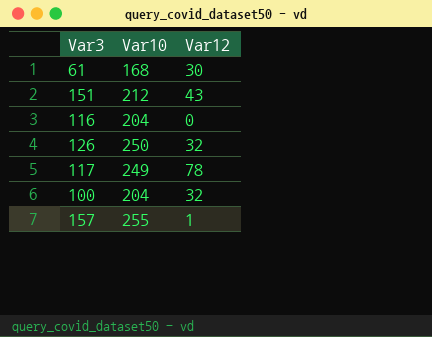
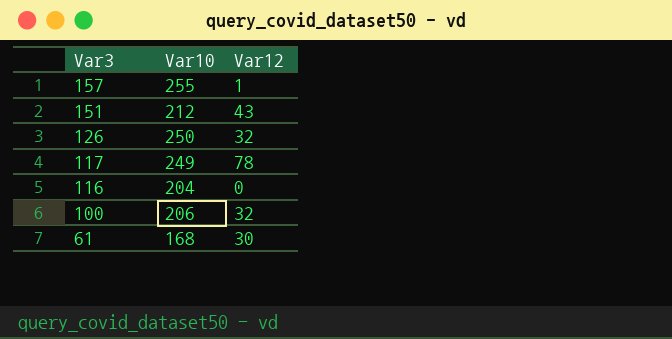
row order: none -> Var3 descending
100 | Var10: 204 -> 206

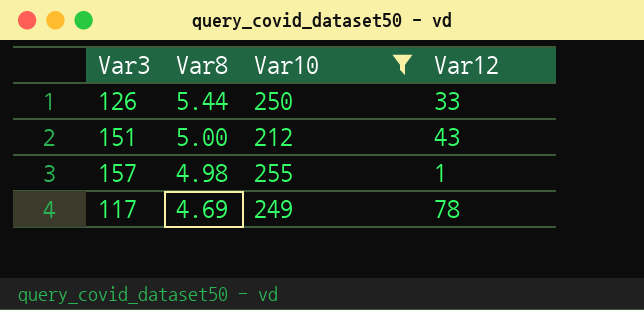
filter: none -> Var10 >= 212
row order: Var3 descending -> Var8 descending
column Var8 | position: none -> 2
126 | Var12: 32 -> 33

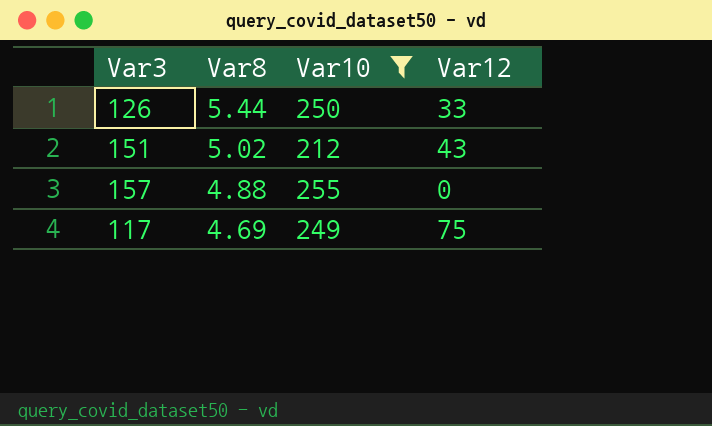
151 | Var8: 5.00 -> 5.02
157 | Var8: 4.98 -> 4.88
157 | Var12: 1 -> 0
117 | Var12: 78 -> 75

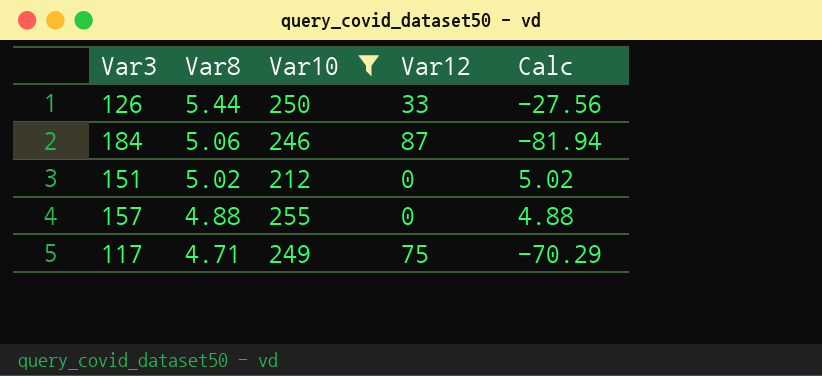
column Calc | formula: none -> [Var8] - [Var12]
row 184: none -> 5.06 | 246 | 87 | -81.94
151 | Var12: 43 -> 0
117 | Var8: 4.69 -> 4.71

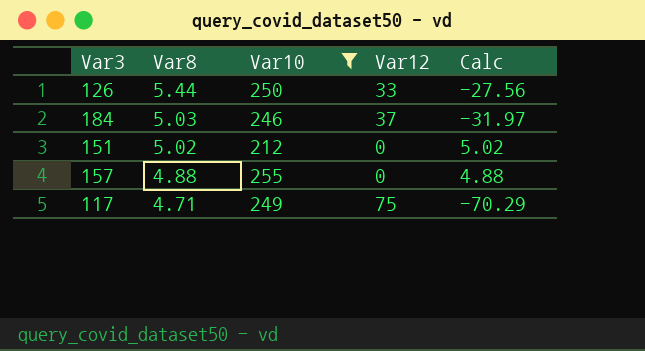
184 | Var8: 5.06 -> 5.03
184 | Var12: 87 -> 37
184 | Calc: -81.94 -> -31.97

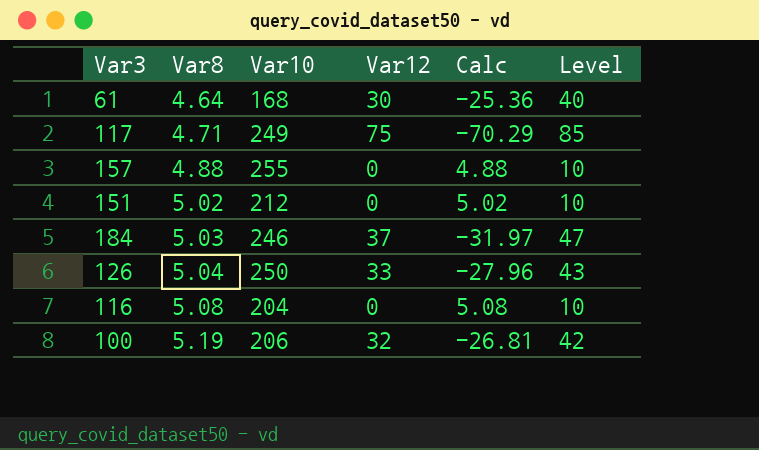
filter: Var10 >= 212 -> none
row order: Var8 descending -> Var8 ascending
column Level | formula: none -> [Var12] + 10
126 | Var8: 5.44 -> 5.04
126 | Calc: -27.56 -> -27.96

